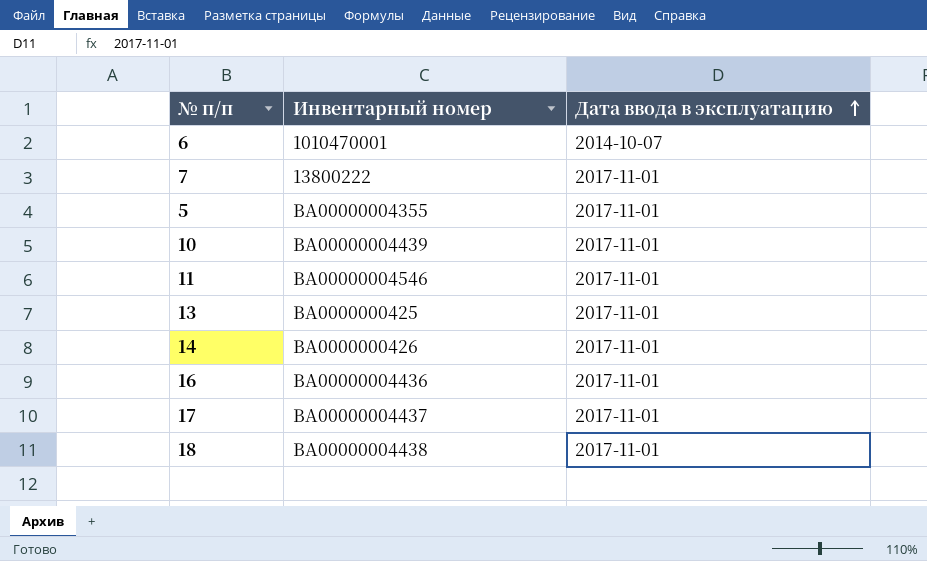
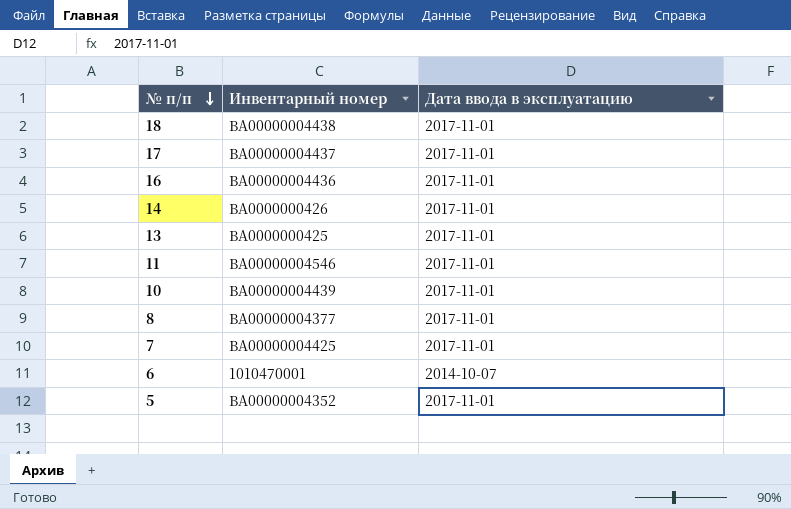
row order: Дата ввода в эксплуатацию ascending -> № п/п descending
row 8: none -> ВА00000004377 | 2017-11-01
7 | Инвентарный номер: 13800222 -> ВА00000004425
5 | Инвентарный номер: ВА00000004355 -> ВА00000004352

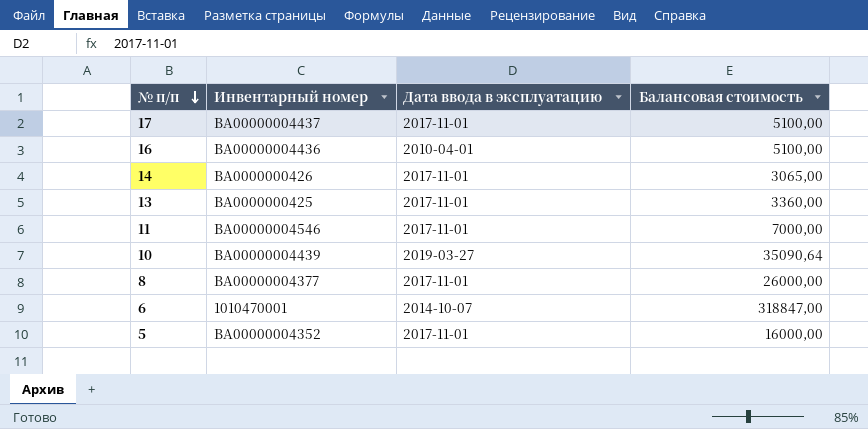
column Балансовая стоимость | position: none -> 4
row 18: ВА00000004438 | 2017-11-01 -> none
row 7: ВА00000004425 | 2017-11-01 -> none
16 | Дата ввода в эксплуатацию: 2017-11-01 -> 2010-04-01
10 | Дата ввода в эксплуатацию: 2017-11-01 -> 2019-03-27

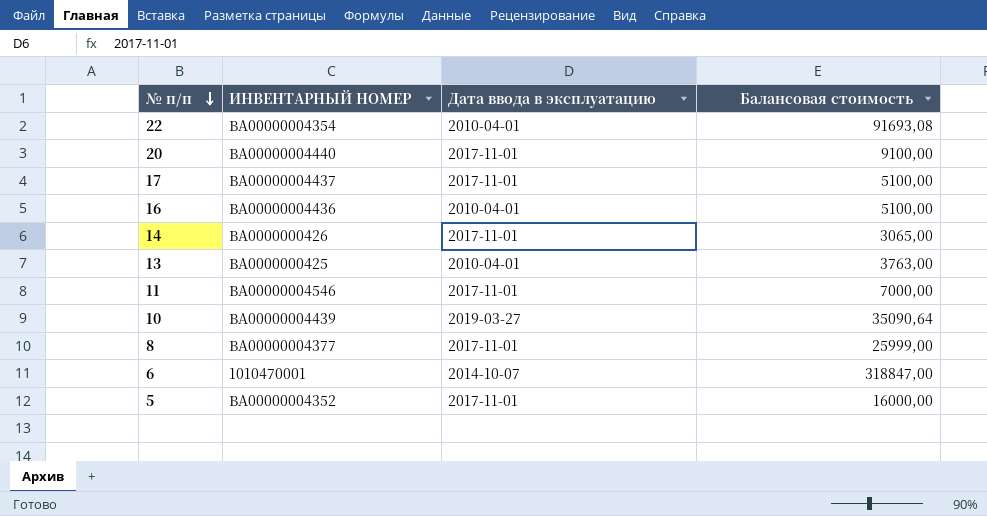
column name: Инвентарный номер -> ИНВЕНТАРНЫЙ НОМЕР
row 22: none -> ВА00000004354 | 2010-04-01 | 91693,08
row 20: none -> ВА00000004440 | 2017-11-01 | 9100,00
13 | Дата ввода в эксплуатацию: 2017-11-01 -> 2010-04-01
13 | Балансовая стоимость: 3360,00 -> 3763,00
8 | Балансовая стоимость: 26000,00 -> 25999,00

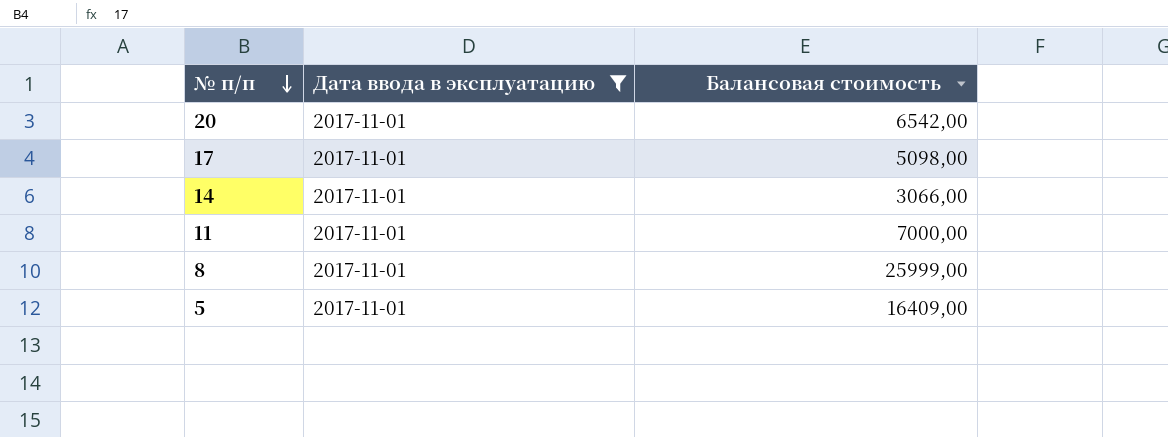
filter: none -> Дата ввода в эксплуатацию = 2017-11-01
column ИНВЕНТАРНЫЙ НОМЕР | position: 2 -> none
20 | Балансовая стоимость: 9100,00 -> 6542,00
17 | Балансовая стоимость: 5100,00 -> 5098,00
14 | Балансовая стоимость: 3065,00 -> 3066,00
5 | Балансовая стоимость: 16000,00 -> 16409,00

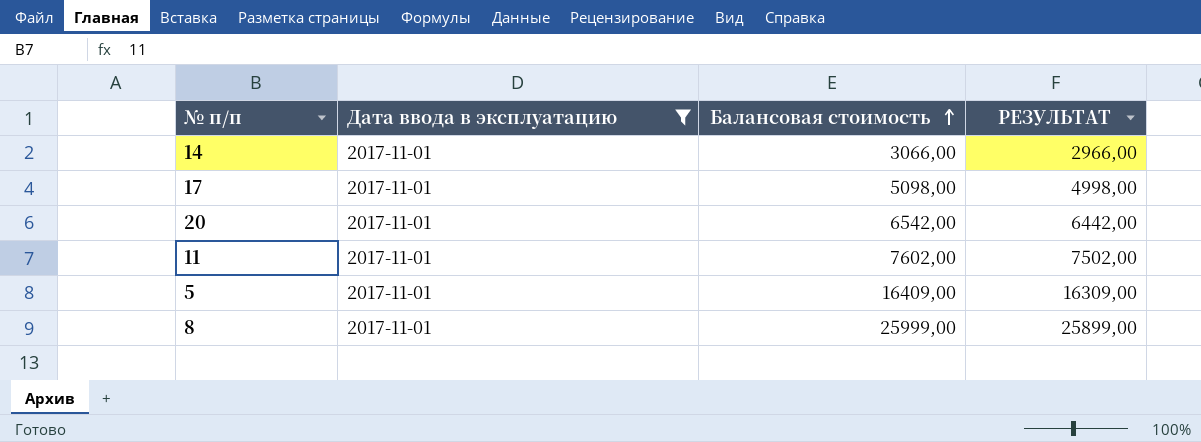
row order: № п/п descending -> Балансовая стоимость ascending
column РЕЗУЛЬТАТ | formula: none -> [Балансовая стоимость] - 100
11 | Балансовая стоимость: 7000,00 -> 7602,00

